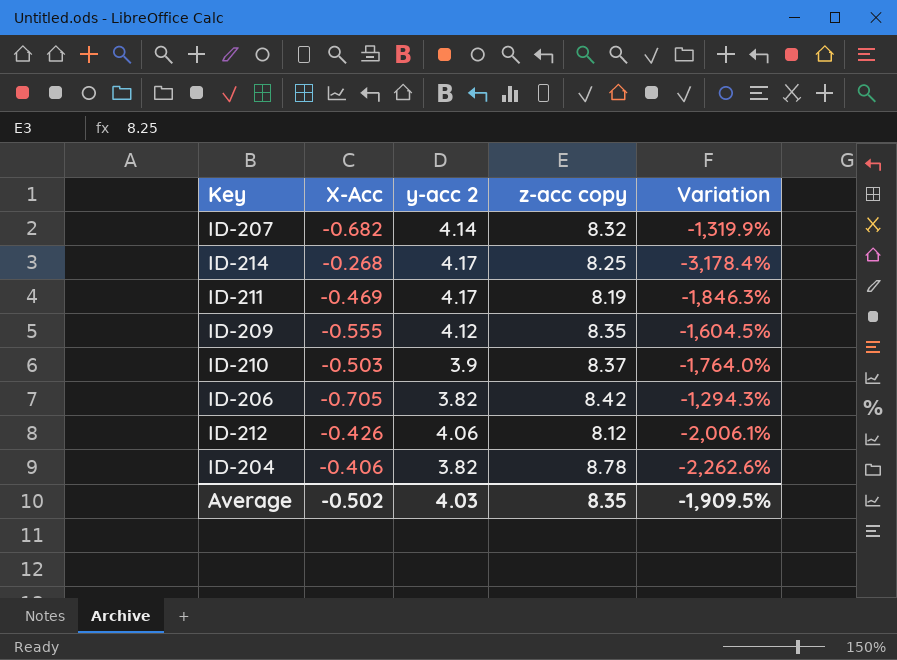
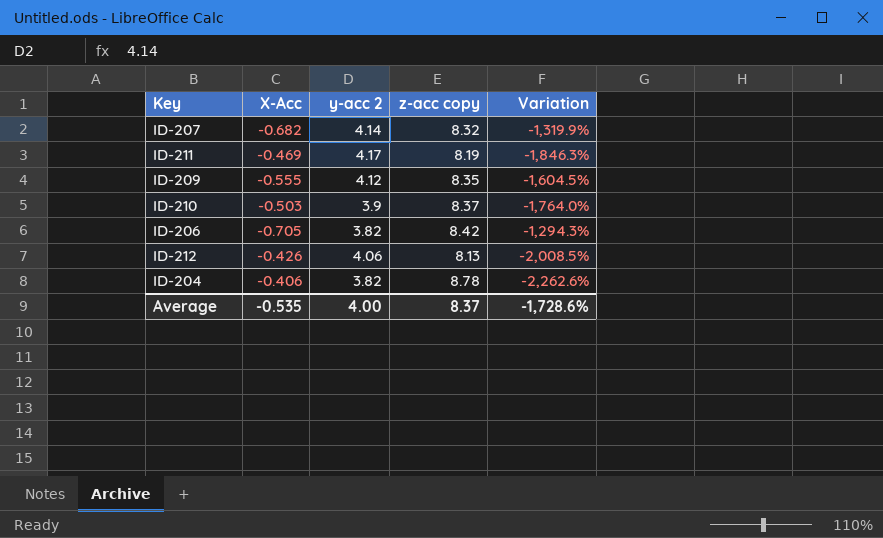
row ID-214: -0.268 | 4.17 | 8.25 | -3,178.4% -> none
ID-212 | z-acc copy: 8.12 -> 8.13
ID-212 | Variation: -2,006.1% -> -2,008.5%
Average | X-Acc: -0.502 -> -0.535
Average | y-acc 2: 4.03 -> 4.00
Average | z-acc copy: 8.35 -> 8.37
Average | Variation: -1,909.5% -> -1,728.6%

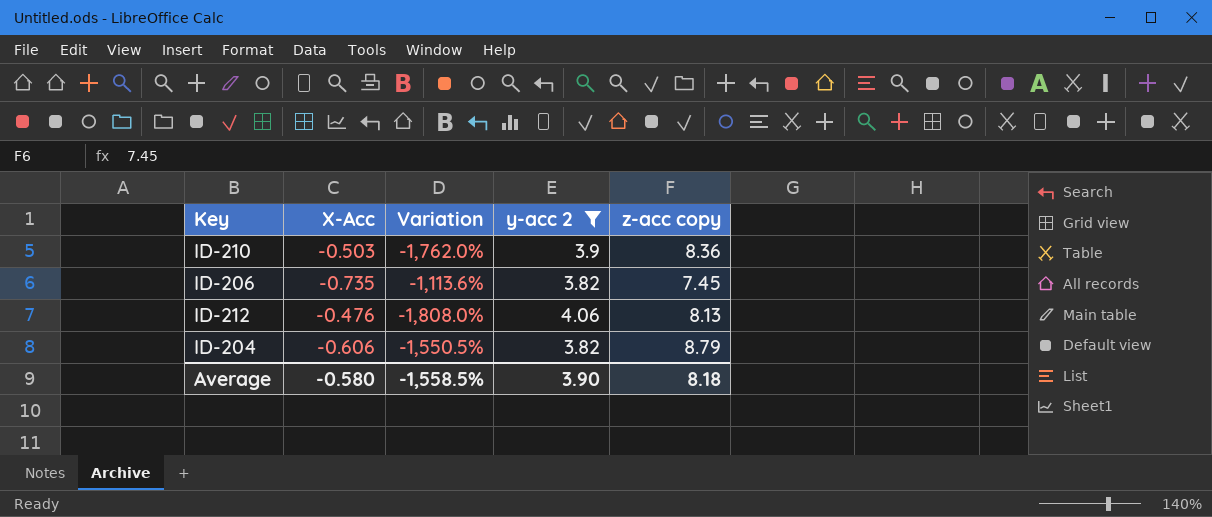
filter: none -> y-acc 2 <= 4.06
column Variation | position: 5 -> 3
ID-210 | Variation: -1,764.0% -> -1,762.0%
ID-210 | z-acc copy: 8.37 -> 8.36
ID-206 | X-Acc: -0.705 -> -0.735
ID-206 | Variation: -1,294.3% -> -1,113.6%
ID-206 | z-acc copy: 8.42 -> 7.45
ID-212 | X-Acc: -0.426 -> -0.476
ID-212 | Variation: -2,008.5% -> -1,808.0%
ID-204 | X-Acc: -0.406 -> -0.606
ID-204 | Variation: -2,262.6% -> -1,550.5%
ID-204 | z-acc copy: 8.78 -> 8.79
Average | X-Acc: -0.535 -> -0.580
Average | Variation: -1,728.6% -> -1,558.5%
Average | y-acc 2: 4.00 -> 3.90
Average | z-acc copy: 8.37 -> 8.18

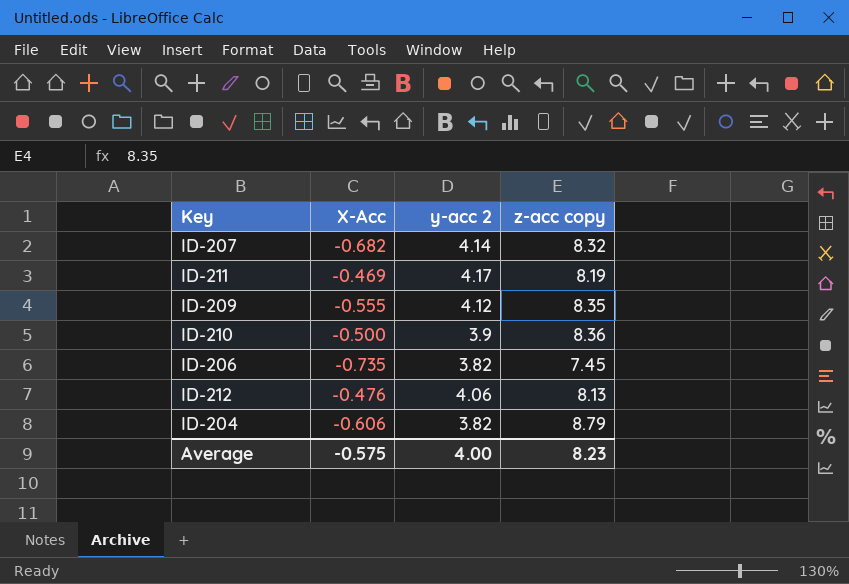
filter: y-acc 2 <= 4.06 -> none
column Variation | formula: ([z-acc copy] - [X-Acc]) / [X-Acc] -> none
ID-210 | X-Acc: -0.503 -> -0.500
Average | X-Acc: -0.580 -> -0.575
Average | y-acc 2: 3.90 -> 4.00
Average | z-acc copy: 8.18 -> 8.23

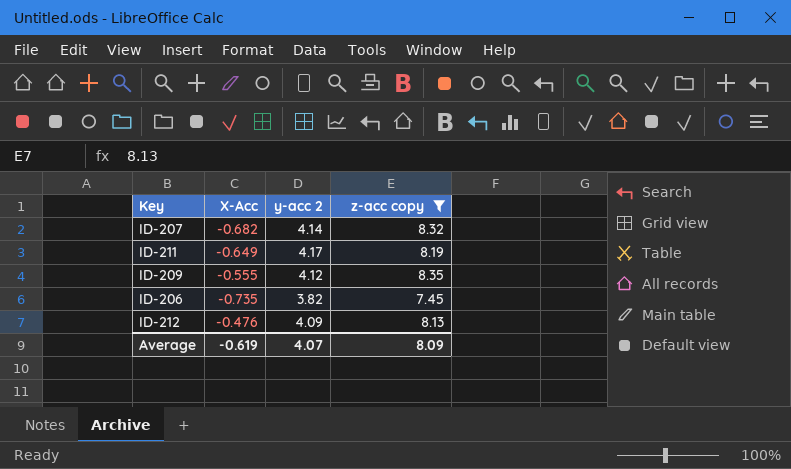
filter: none -> z-acc copy <= 8.35
ID-211 | X-Acc: -0.469 -> -0.649
ID-212 | y-acc 2: 4.06 -> 4.09
Average | X-Acc: -0.575 -> -0.619
Average | y-acc 2: 4.00 -> 4.07
Average | z-acc copy: 8.23 -> 8.09

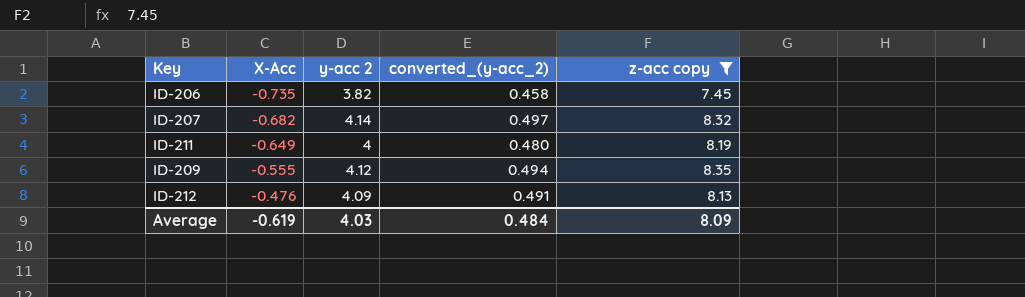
row order: none -> X-Acc ascending
column converted_(y-acc_2) | formula: none -> [y-acc 2] * 0.12
ID-211 | y-acc 2: 4.17 -> 4
Average | y-acc 2: 4.07 -> 4.03

